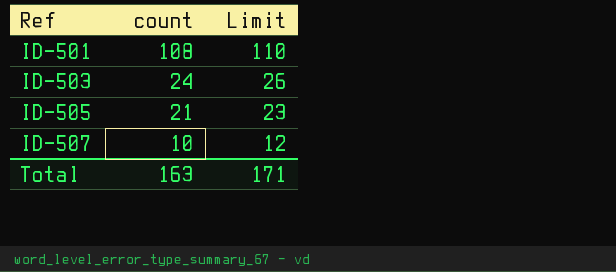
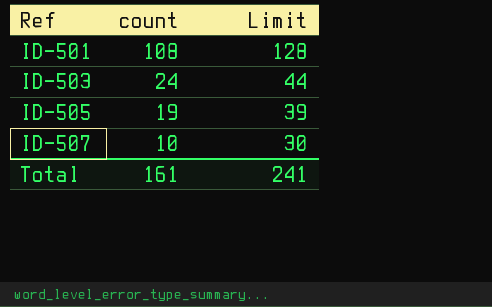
column Limit | formula: [count] + 2 -> [count] + 20
ID-505 | count: 21 -> 19
Total | count: 163 -> 161
Total | Limit: 171 -> 241

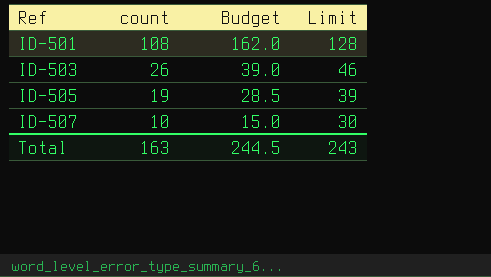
column Budget | formula: none -> [count] * 1.5
ID-503 | count: 24 -> 26
ID-503 | Limit: 44 -> 46
Total | count: 161 -> 163
Total | Limit: 241 -> 243

